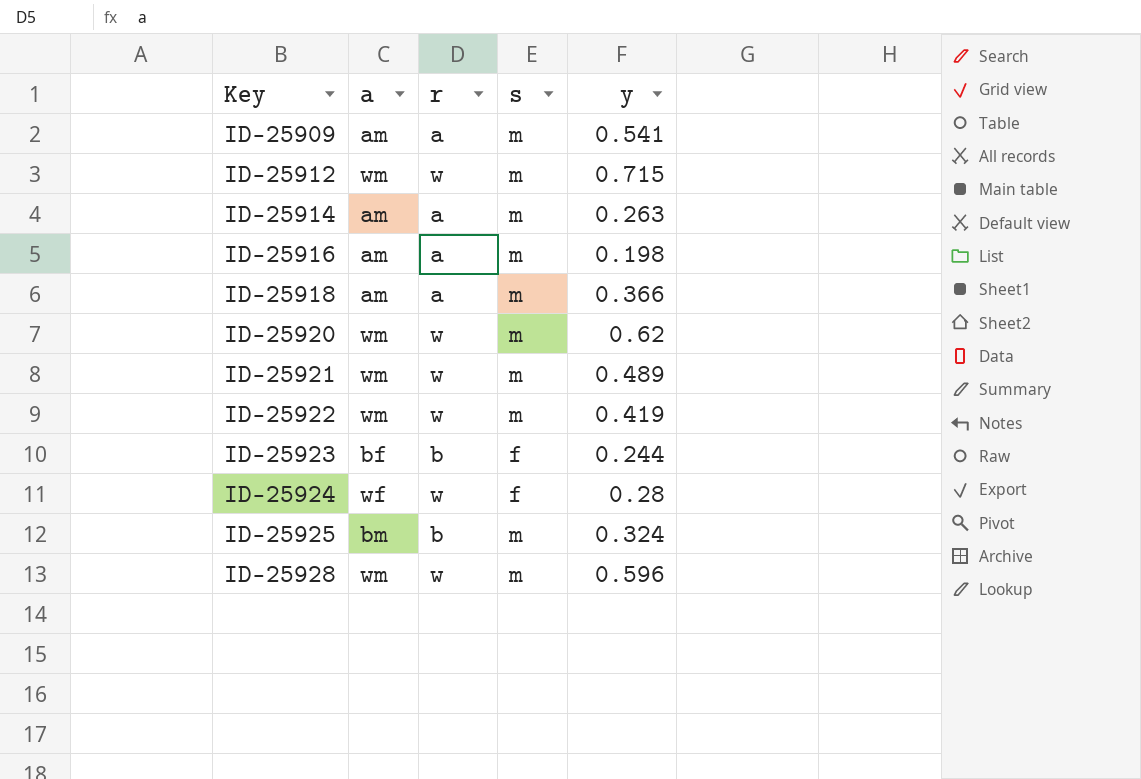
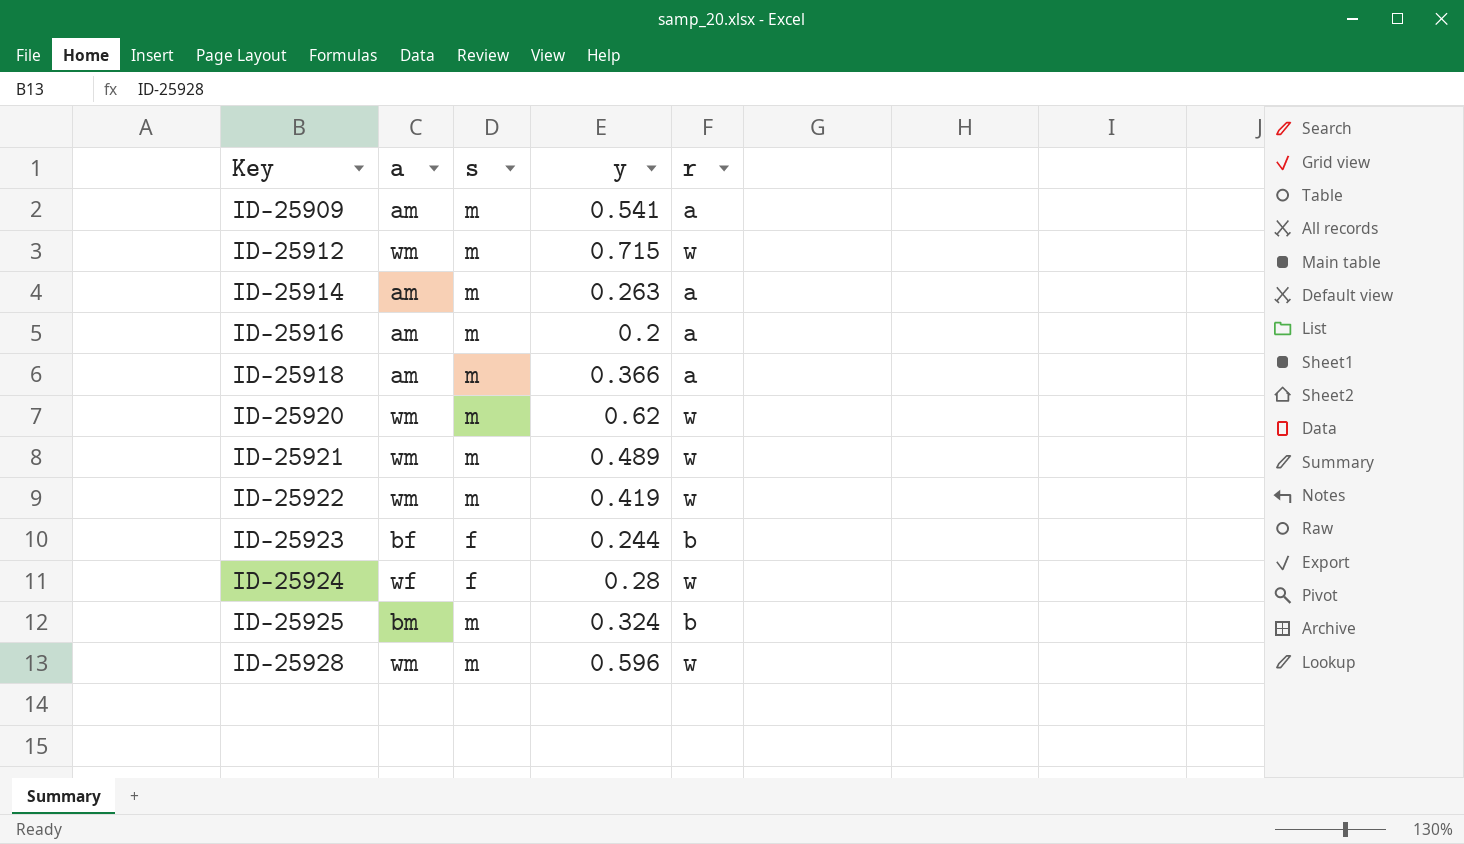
column r | position: 3 -> 5
ID-25916 | y: 0.198 -> 0.2

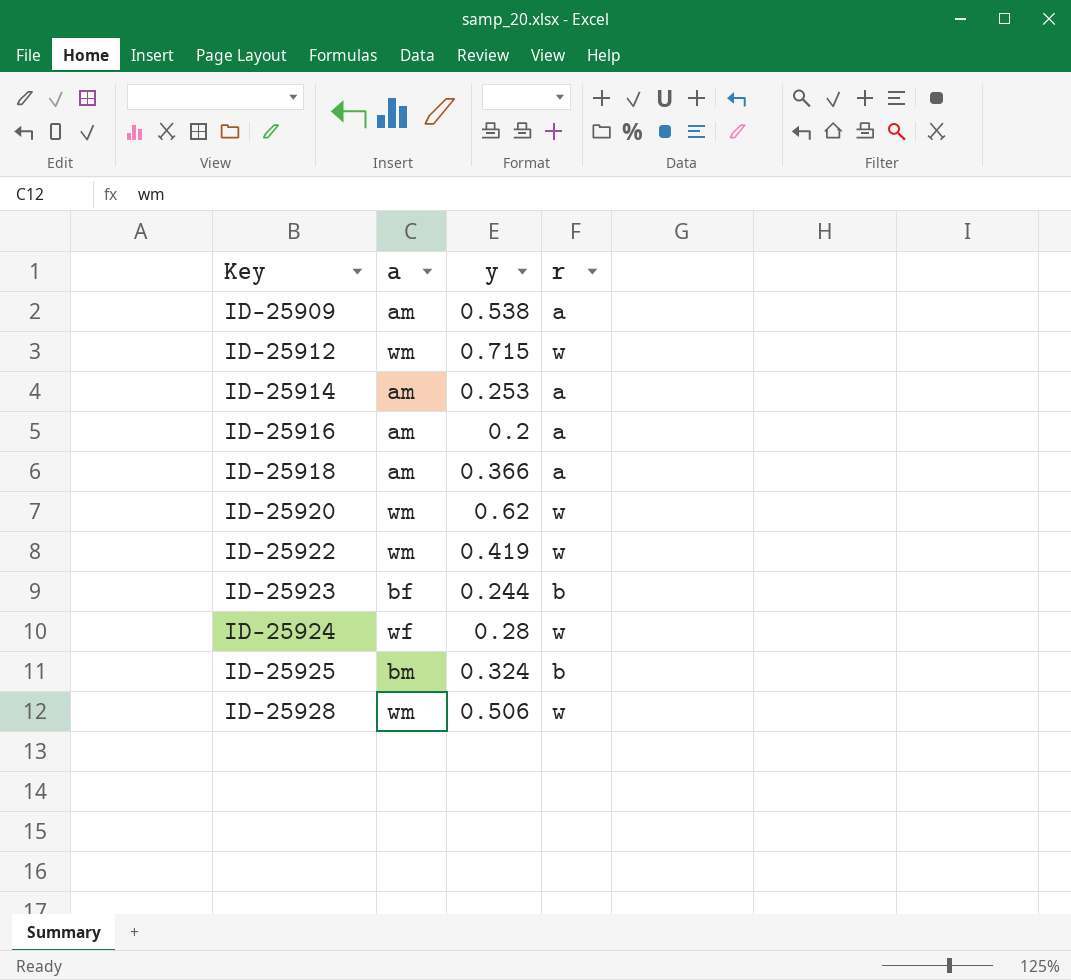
column s | position: 3 -> none
row ID-25921: wm | m | 0.489 | w -> none
ID-25909 | y: 0.541 -> 0.538
ID-25914 | y: 0.263 -> 0.253
ID-25928 | y: 0.596 -> 0.506

